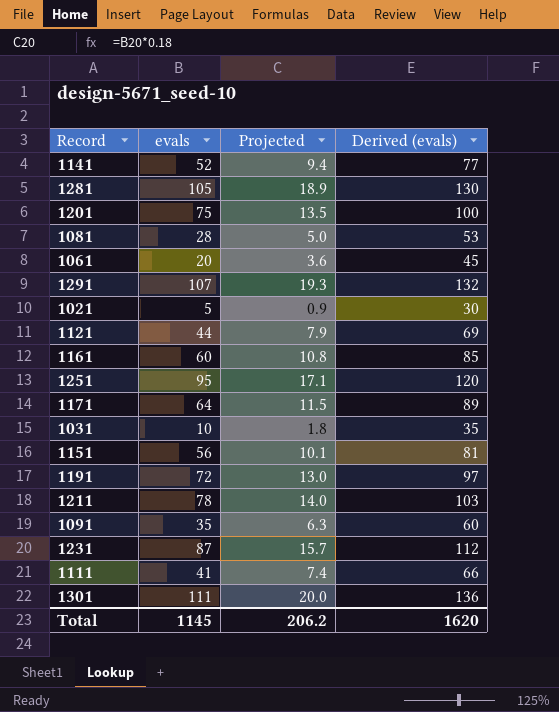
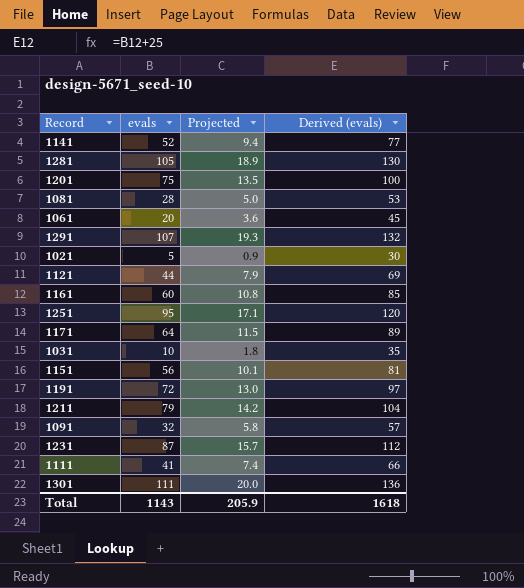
1211 | evals: 78 -> 79
1211 | Projected: 14.0 -> 14.2
1211 | Derived (evals): 103 -> 104
1091 | evals: 35 -> 32
1091 | Projected: 6.3 -> 5.8
1091 | Derived (evals): 60 -> 57
Total | evals: 1145 -> 1143
Total | Projected: 206.2 -> 205.9
Total | Derived (evals): 1620 -> 1618

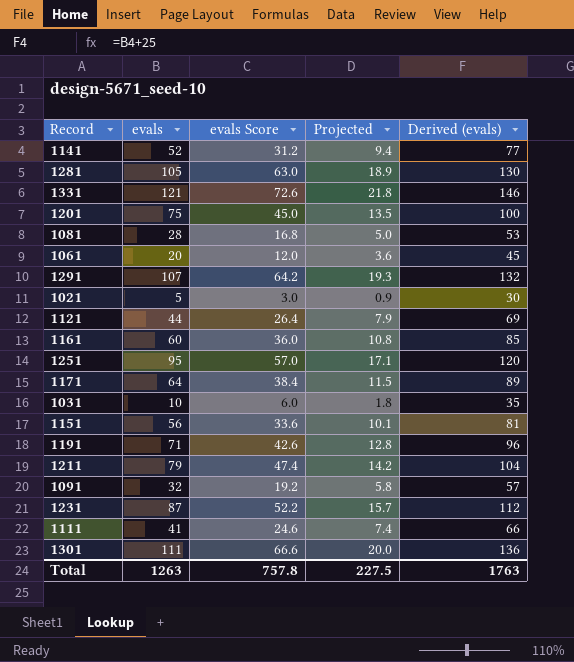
column evals Score | formula: none -> [evals] * 0.6
row 1331: none -> 121 | 72.6 | 21.8 | 146
1191 | evals: 72 -> 71
1191 | Projected: 13.0 -> 12.8
1191 | Derived (evals): 97 -> 96
Total | evals: 1143 -> 1263
Total | Projected: 205.9 -> 227.5
Total | Derived (evals): 1618 -> 1763

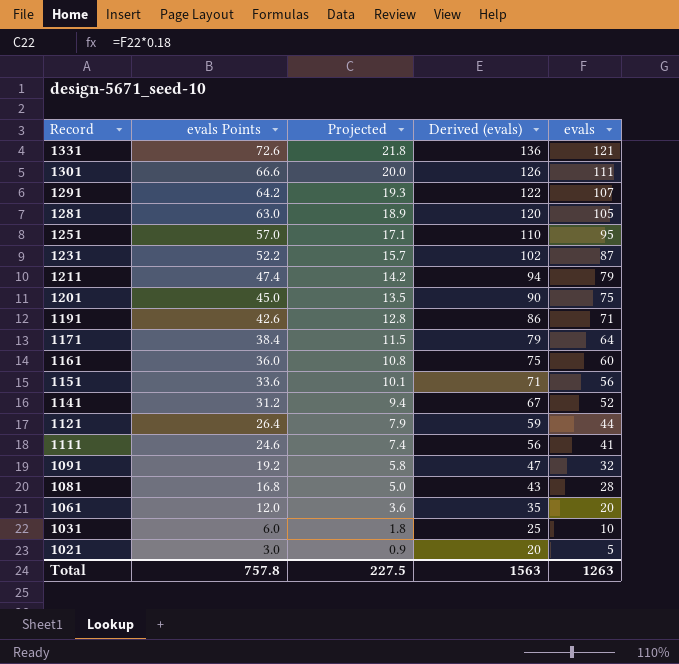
row order: none -> Record descending
column name: evals Score -> evals Points
column Derived (evals) | formula: [evals] + 25 -> [evals] + 15
column evals | position: 2 -> 5
Total | Derived (evals): 1763 -> 1563

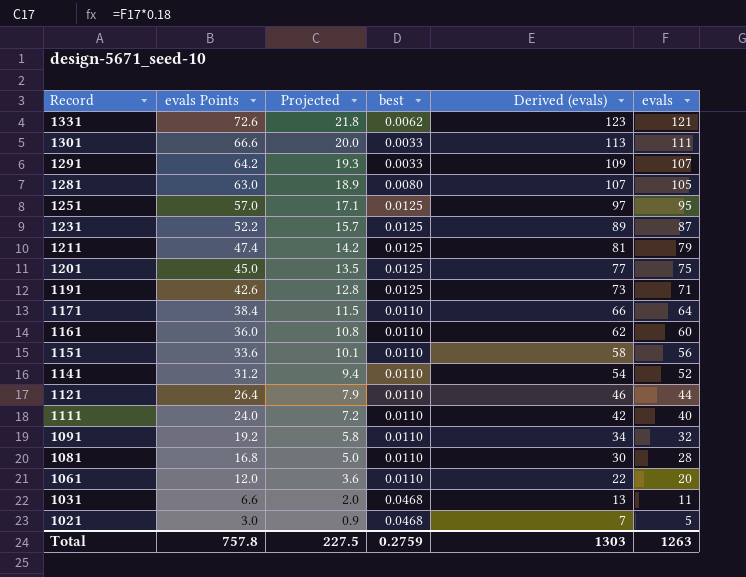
column best | position: none -> 4
column Derived (evals) | formula: [evals] + 15 -> [evals] + 2
1111 | evals Points: 24.6 -> 24.0
1111 | Projected: 7.4 -> 7.2
1111 | evals: 41 -> 40
1031 | evals Points: 6.0 -> 6.6
1031 | Projected: 1.8 -> 2.0
1031 | evals: 10 -> 11
Total | Derived (evals): 1563 -> 1303

